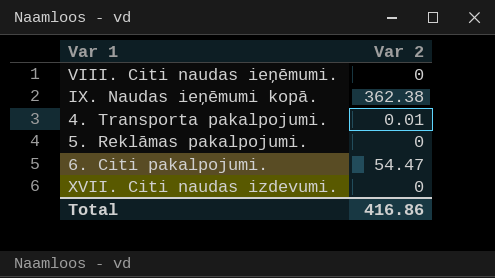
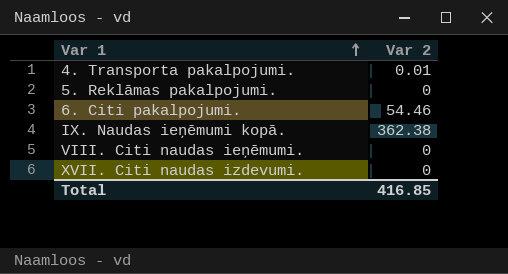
row order: none -> Var 1 ascending
6. Citi pakalpojumi. | Var 2: 54.47 -> 54.46
Total | Var 2: 416.86 -> 416.85

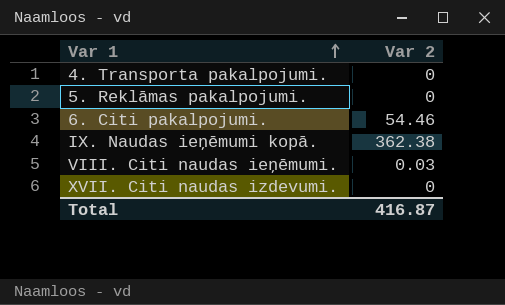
4. Transporta pakalpojumi. | Var 2: 0.01 -> 0
VIII. Citi naudas ieņēmumi. | Var 2: 0 -> 0.03
Total | Var 2: 416.85 -> 416.87

